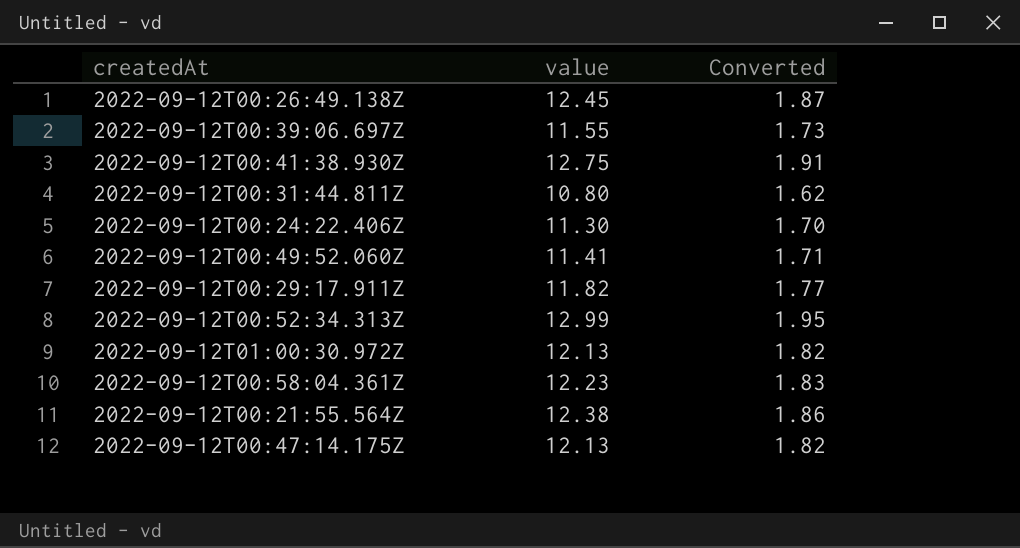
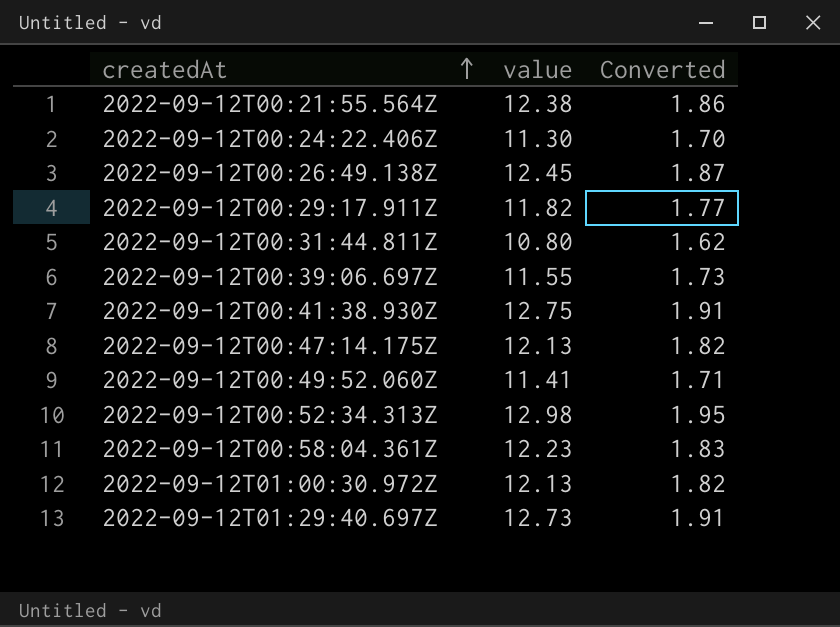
row order: none -> createdAt ascending
2022-09-12T00:52:34.313Z | value: 12.99 -> 12.98
row 2022-09-12T01:29:40.697Z: none -> 12.73 | 1.91

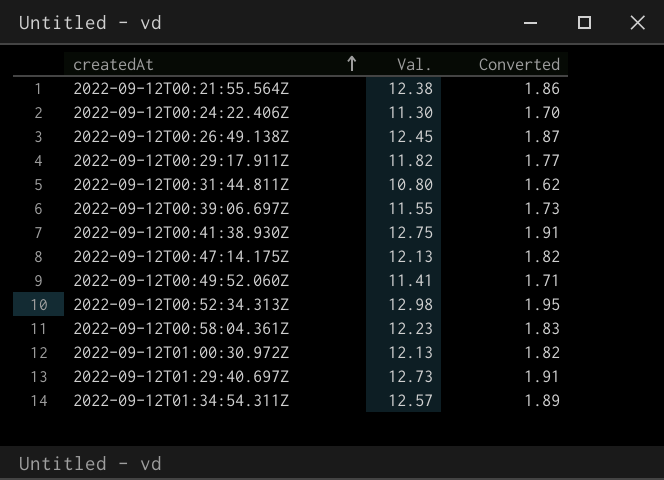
column name: value -> Val.
row 2022-09-12T01:34:54.311Z: none -> 12.57 | 1.89

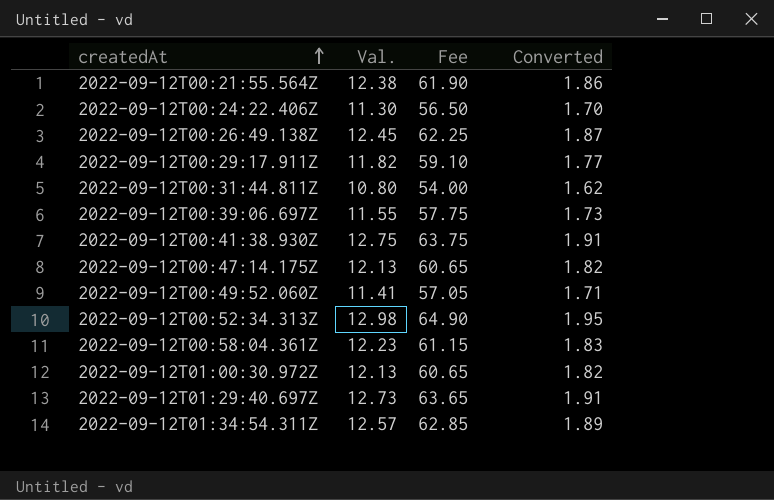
column Fee | formula: none -> [Val.] * 5

